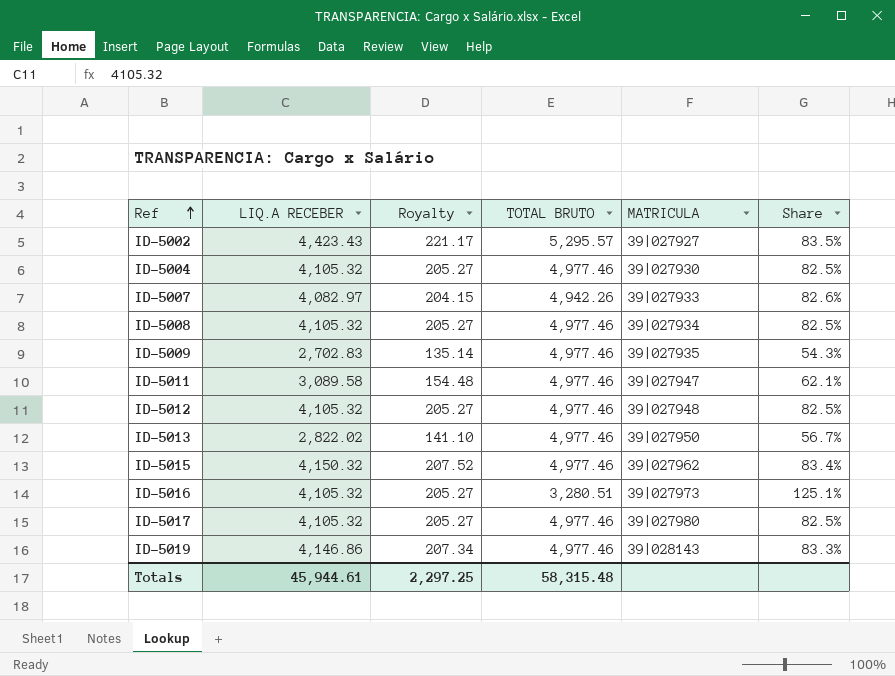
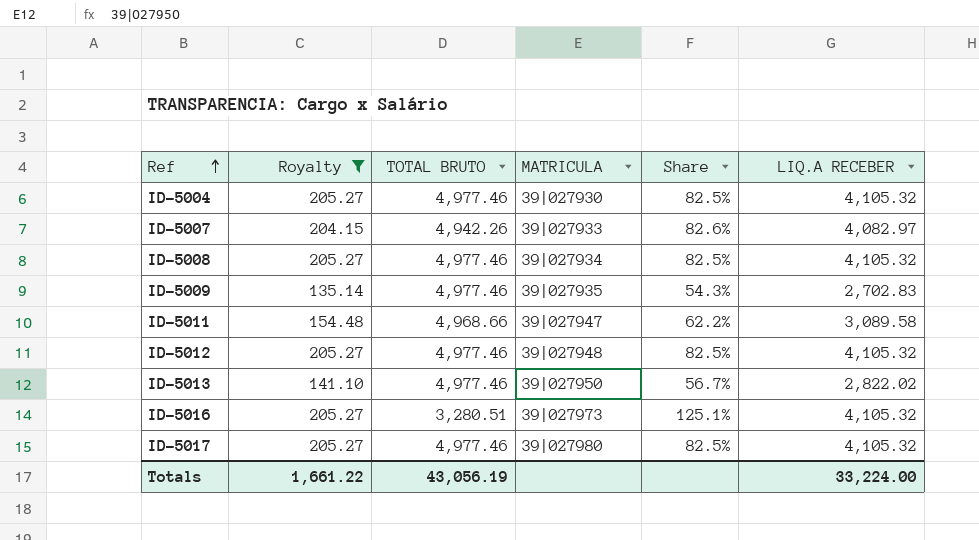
filter: none -> Royalty <= 205.27
column LIQ.A RECEBER | position: 2 -> 6
ID-5011 | TOTAL BRUTO: 4,977.46 -> 4,968.66
ID-5011 | Share: 62.1% -> 62.2%
Totals | Royalty: 2,297.25 -> 1,661.22
Totals | TOTAL BRUTO: 58,315.48 -> 43,056.19
Totals | LIQ.A RECEBER: 45,944.61 -> 33,224.00

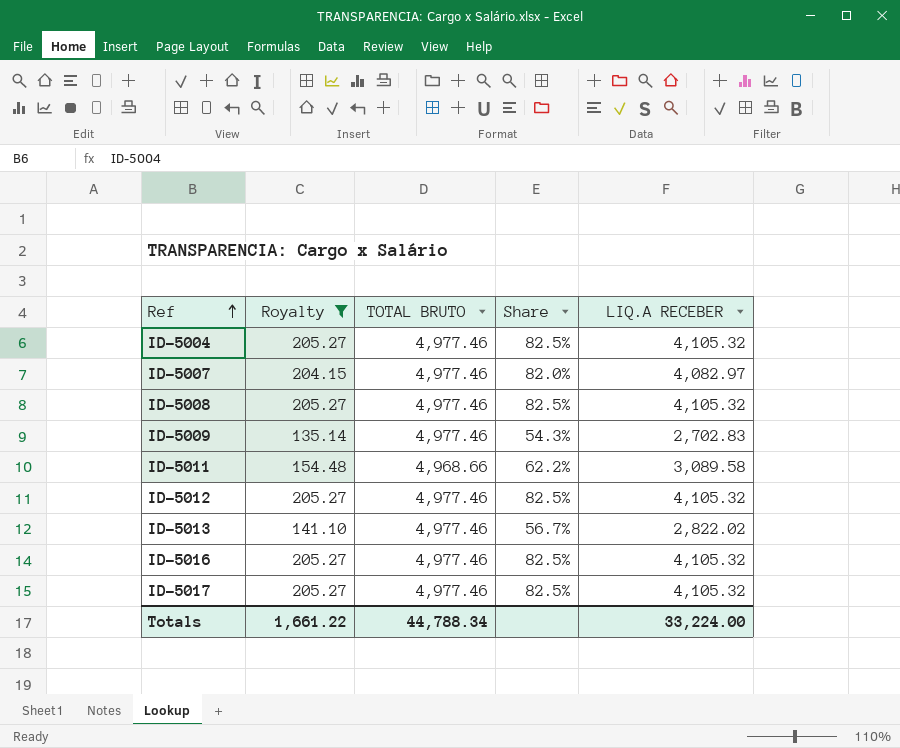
column MATRICULA | position: 4 -> none
ID-5007 | TOTAL BRUTO: 4,942.26 -> 4,977.46
ID-5007 | Share: 82.6% -> 82.0%
ID-5016 | TOTAL BRUTO: 3,280.51 -> 4,977.46
ID-5016 | Share: 125.1% -> 82.5%
Totals | TOTAL BRUTO: 43,056.19 -> 44,788.34

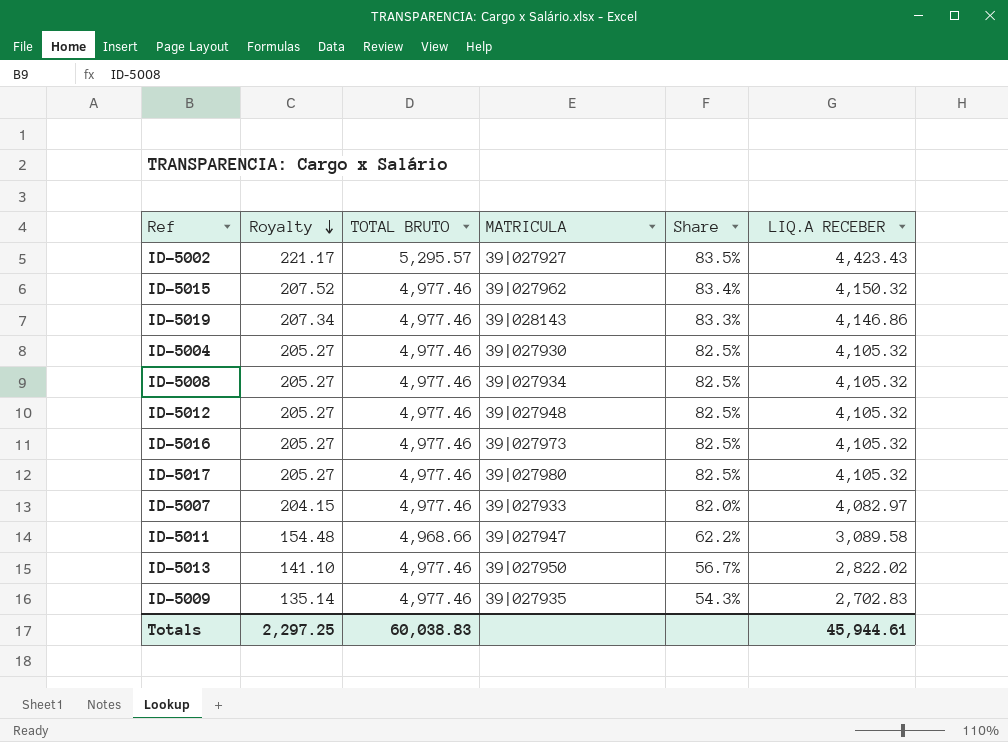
filter: Royalty <= 205.27 -> none
row order: Ref ascending -> Royalty descending
column MATRICULA | position: none -> 4
Totals | Royalty: 1,661.22 -> 2,297.25
Totals | TOTAL BRUTO: 44,788.34 -> 60,038.83
Totals | LIQ.A RECEBER: 33,224.00 -> 45,944.61

